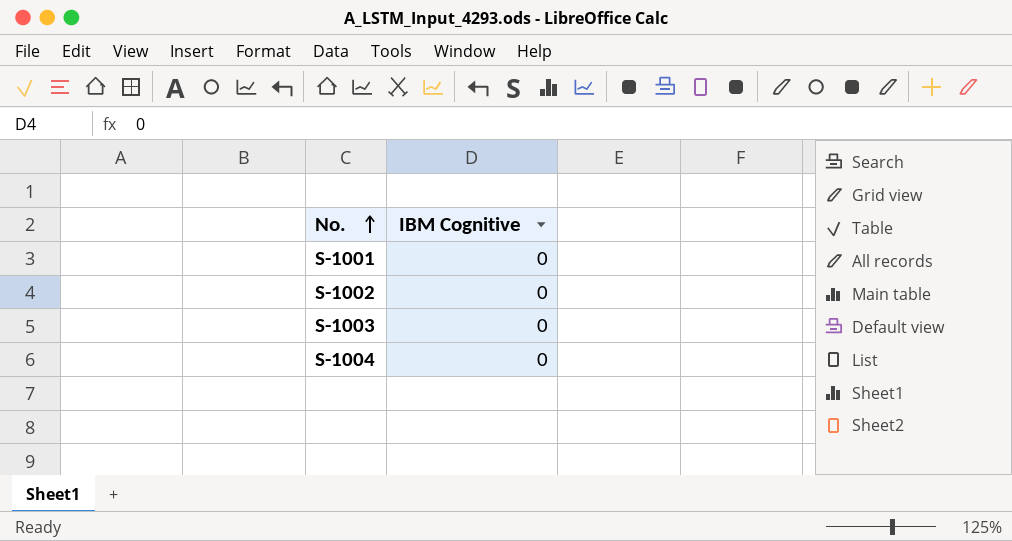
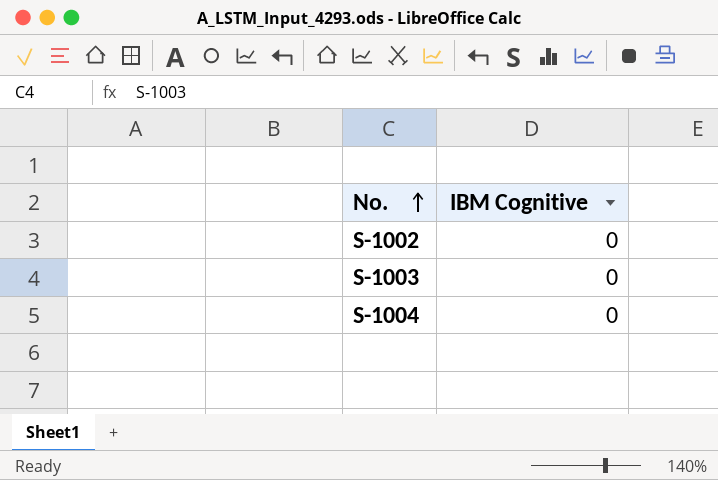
row S-1001: 0 -> none

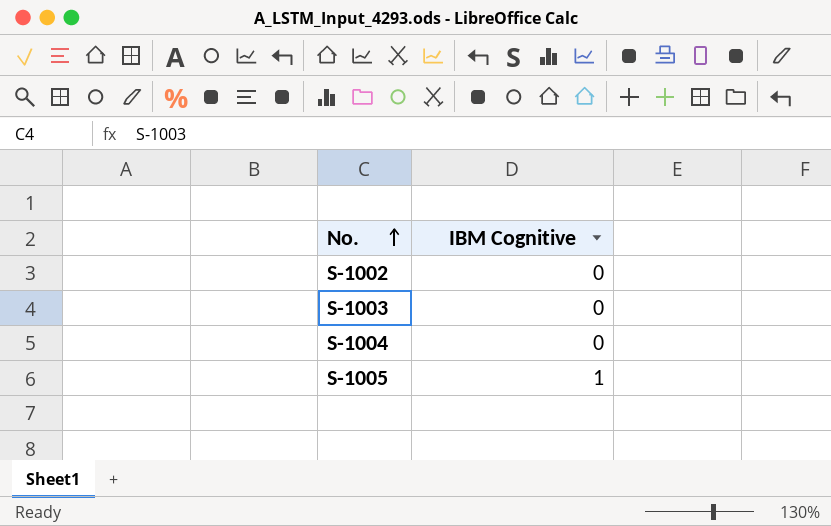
row S-1005: none -> 1

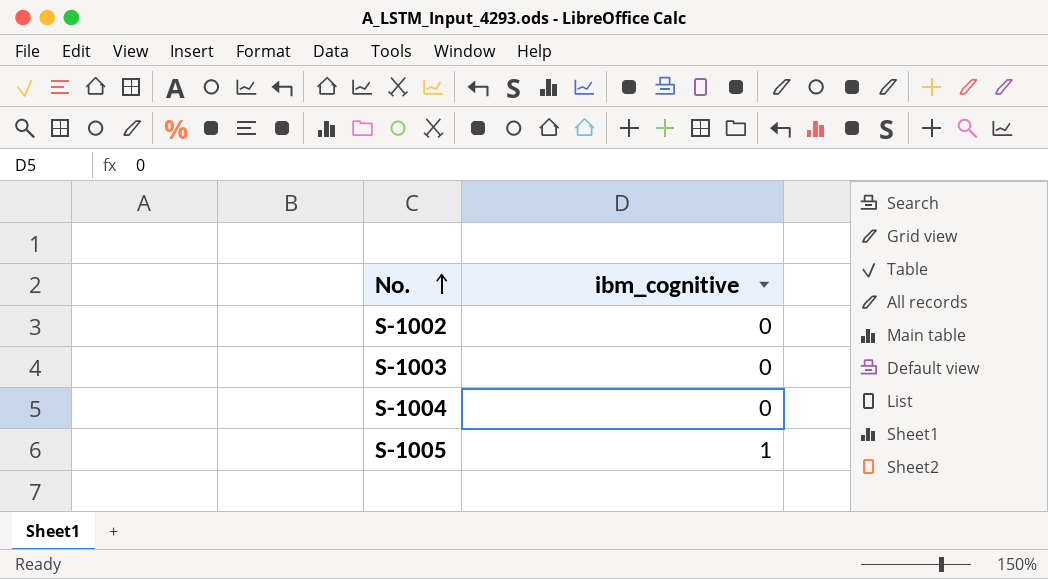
column name: IBM Cognitive -> ibm_cognitive

